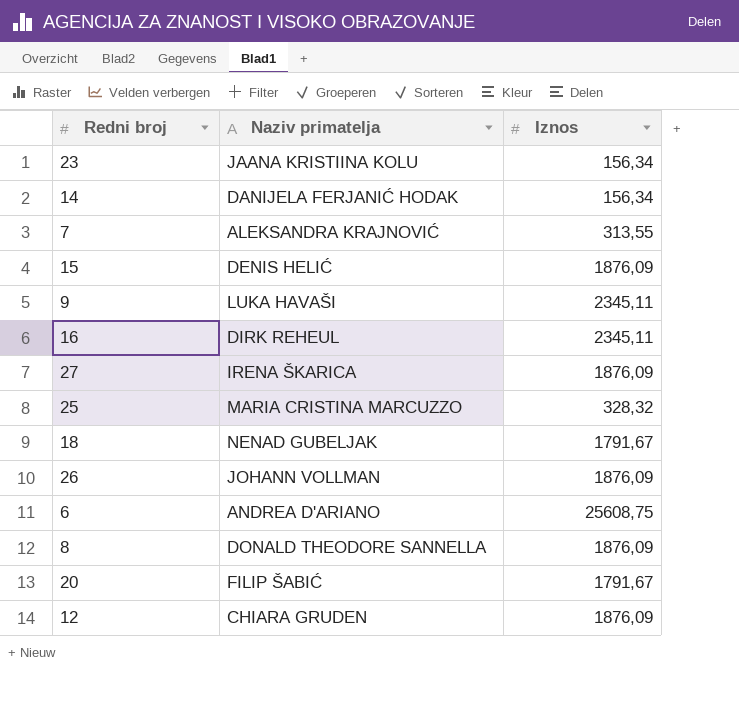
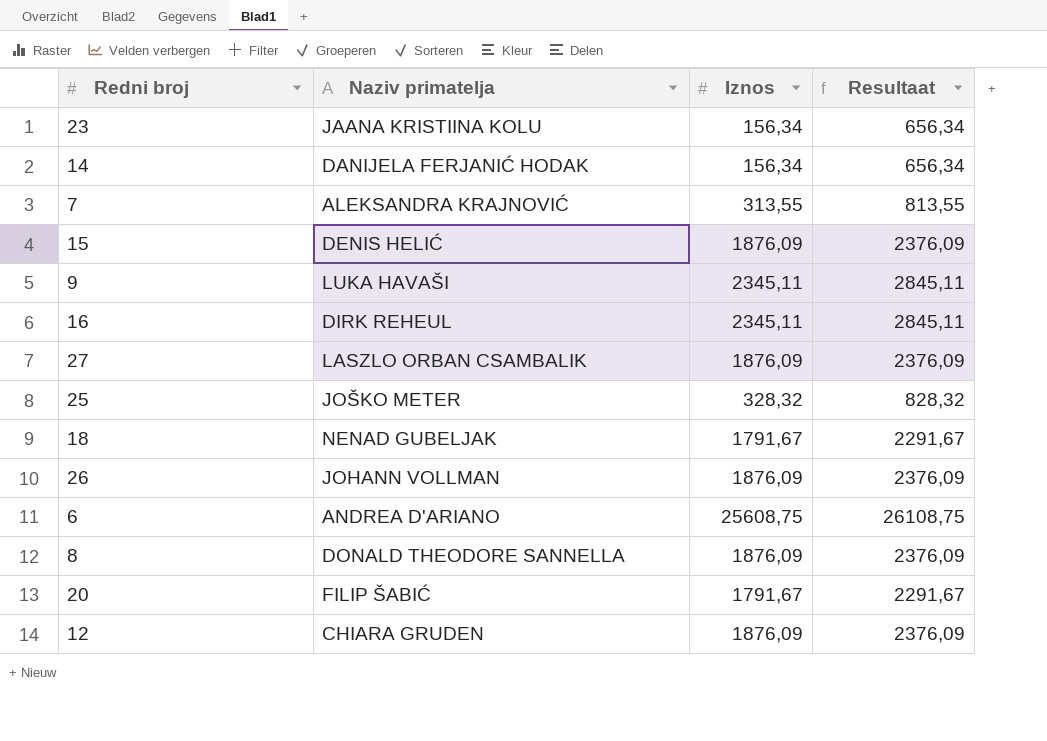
column Resultaat | formula: none -> [Iznos] + 500
27 | Naziv primatelja: IRENA ŠKARICA -> LASZLO ORBAN CSAMBALIK
25 | Naziv primatelja: MARIA CRISTINA MARCUZZO -> JOŠKO METER

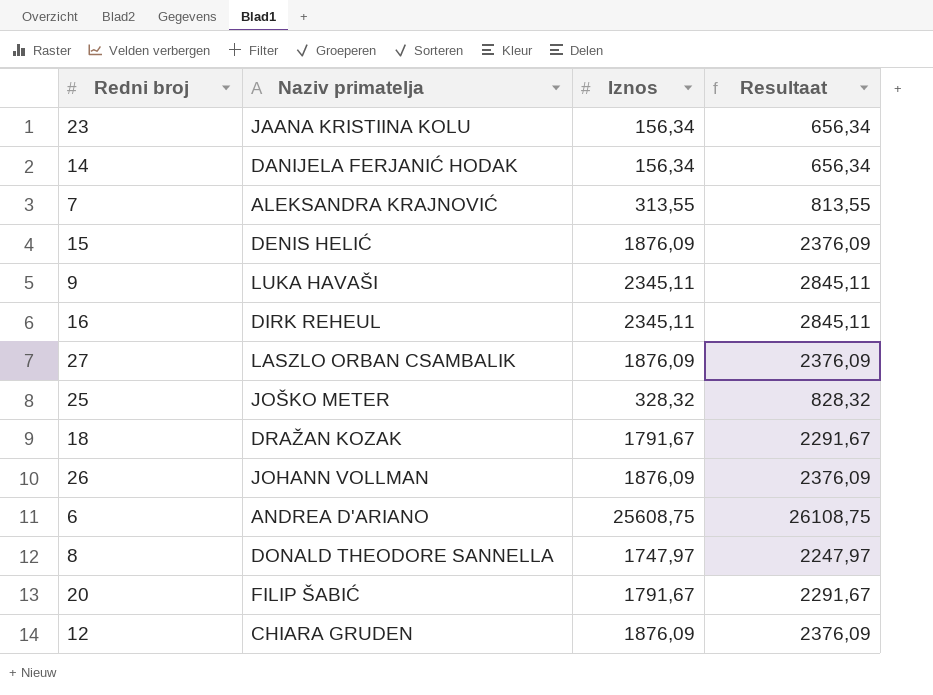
18 | Naziv primatelja: NENAD GUBELJAK -> DRAŽAN KOZAK
8 | Iznos: 1876,09 -> 1747,97
8 | Resultaat: 2376,09 -> 2247,97

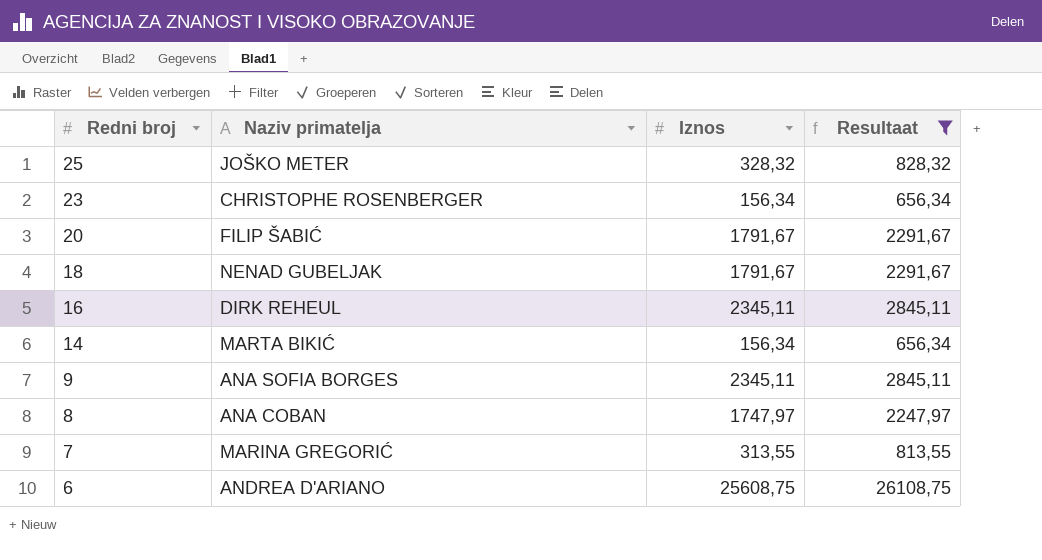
filter: none -> Resultaat != 2376,09
row order: none -> Redni broj descending
23 | Naziv primatelja: JAANA KRISTIINA KOLU -> CHRISTOPHE ROSENBERGER
18 | Naziv primatelja: DRAŽAN KOZAK -> NENAD GUBELJAK
14 | Naziv primatelja: DANIJELA FERJANIĆ HODAK -> MARTA BIKIĆ
9 | Naziv primatelja: LUKA HAVAŠI -> ANA SOFIA BORGES
8 | Naziv primatelja: DONALD THEODORE SANNELLA -> ANA COBAN
7 | Naziv primatelja: ALEKSANDRA KRAJNOVIĆ -> MARINA GREGORIĆ

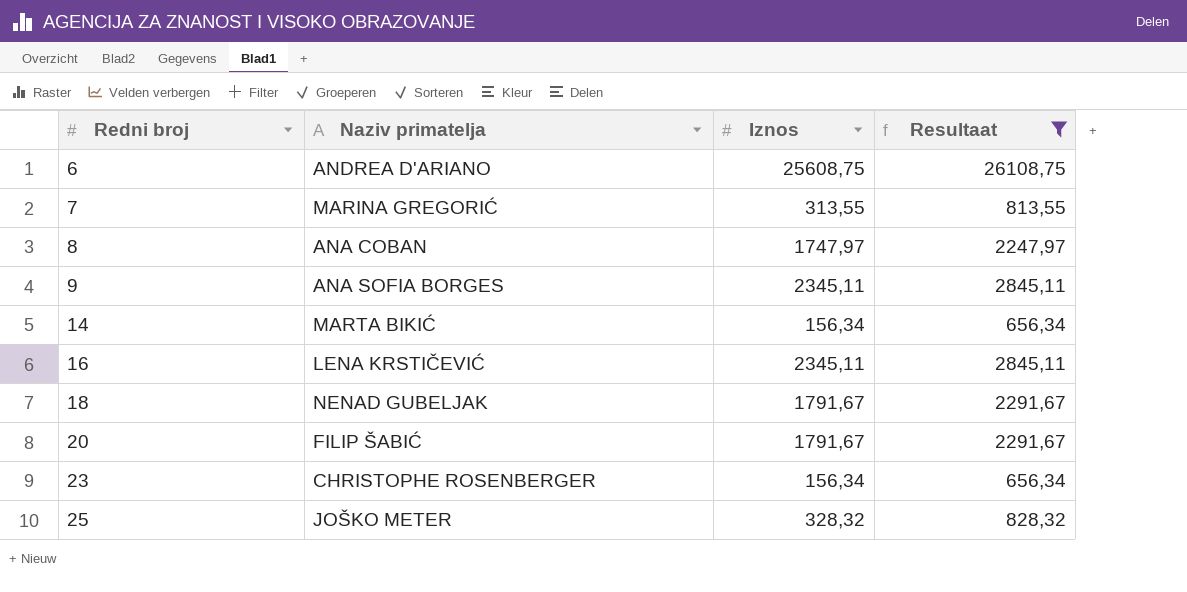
row order: Redni broj descending -> Redni broj ascending
16 | Naziv primatelja: DIRK REHEUL -> LENA KRSTIČEVIĆ

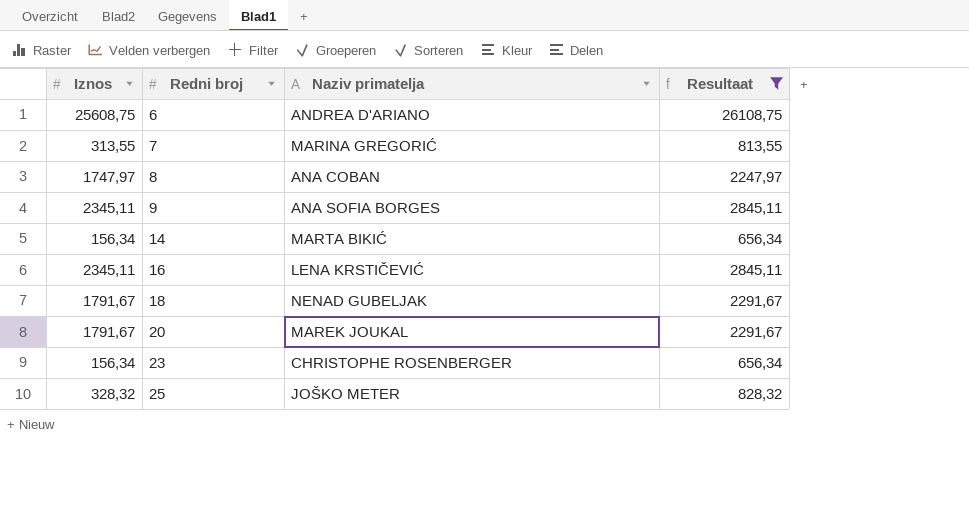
column Iznos | position: 3 -> 1
20 | Naziv primatelja: FILIP ŠABIĆ -> MAREK JOUKAL

